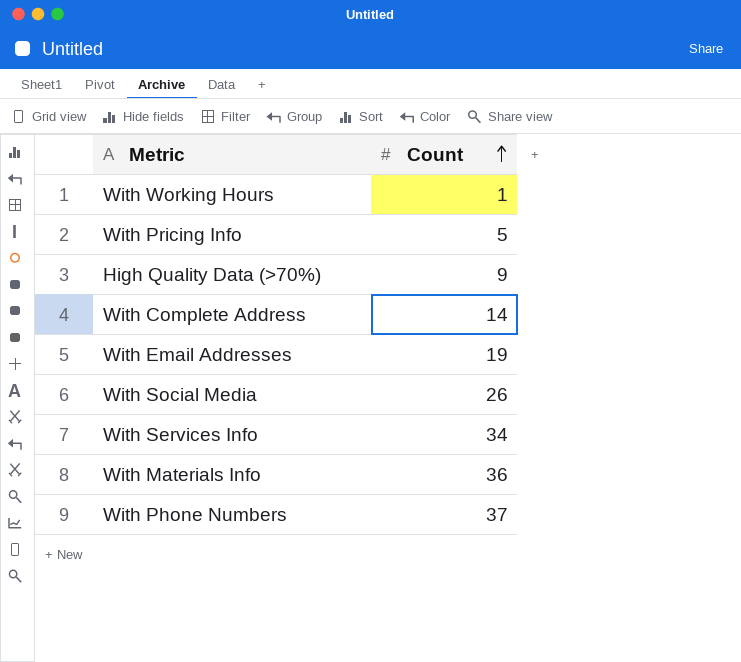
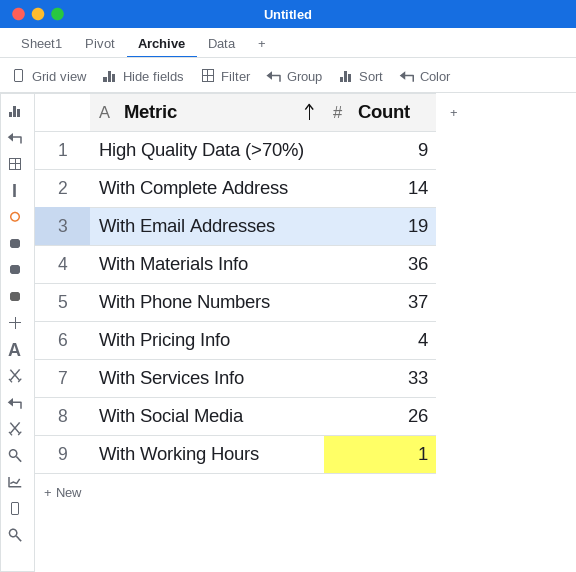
row order: Count ascending -> Metric ascending
With Pricing Info | Count: 5 -> 4
With Services Info | Count: 34 -> 33

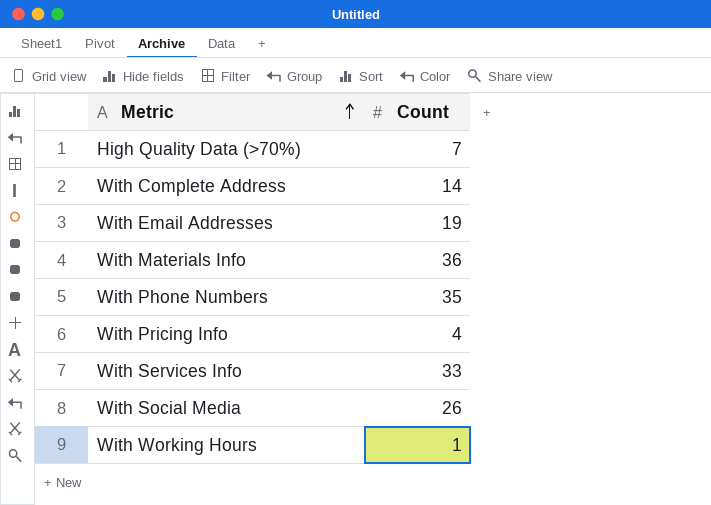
High Quality Data (>70%) | Count: 9 -> 7
With Phone Numbers | Count: 37 -> 35

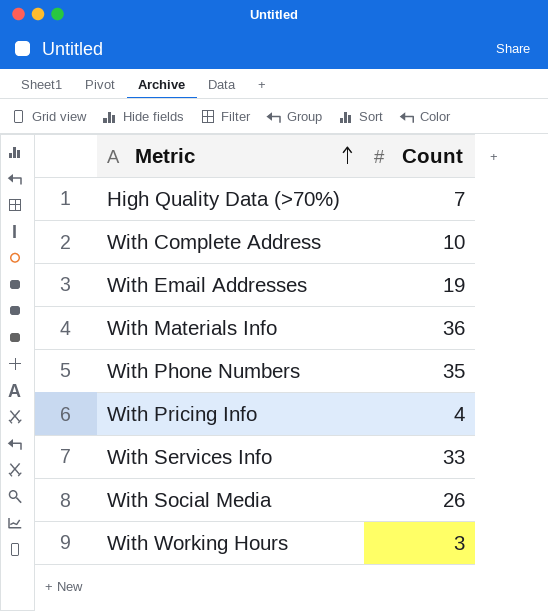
With Complete Address | Count: 14 -> 10
With Working Hours | Count: 1 -> 3

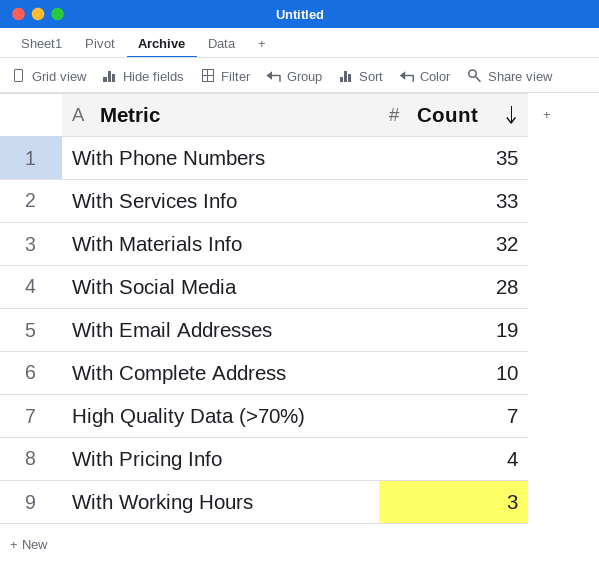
row order: Metric ascending -> Count descending
With Materials Info | Count: 36 -> 32
With Social Media | Count: 26 -> 28

